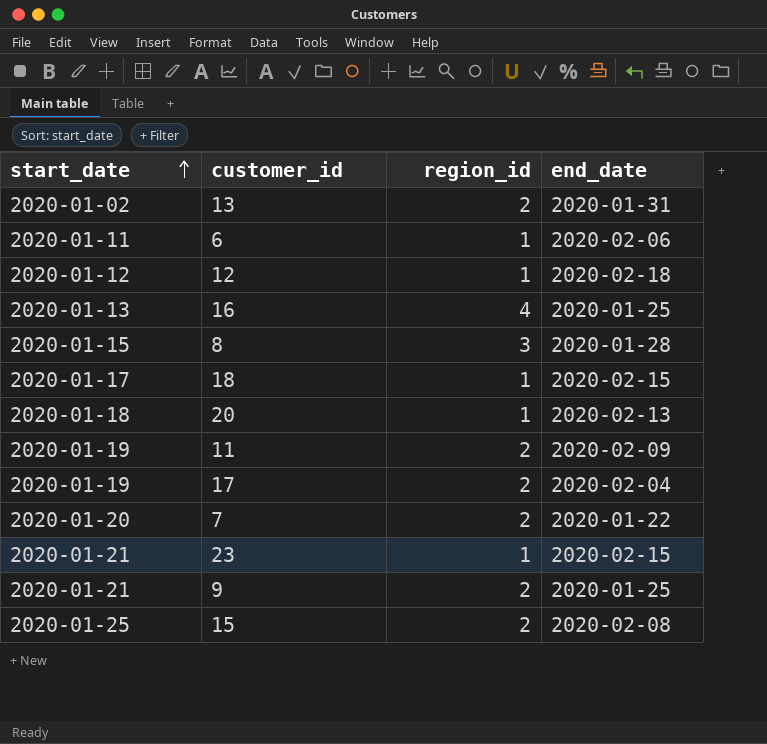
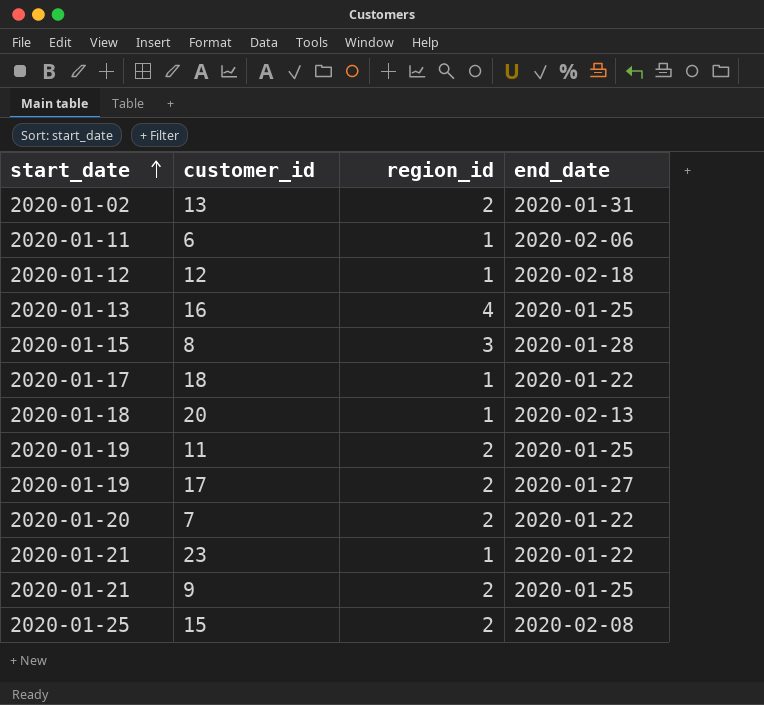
18 | end_date: 2020-02-15 -> 2020-01-22
11 | end_date: 2020-02-09 -> 2020-01-25
17 | end_date: 2020-02-04 -> 2020-01-27
23 | end_date: 2020-02-15 -> 2020-01-22

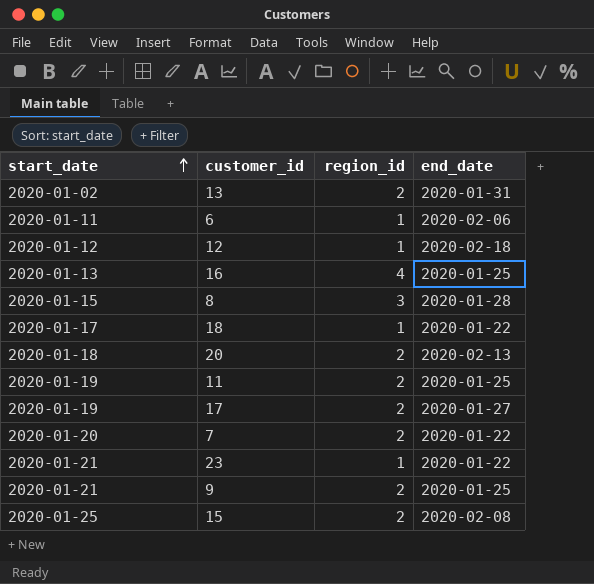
20 | region_id: 1 -> 2

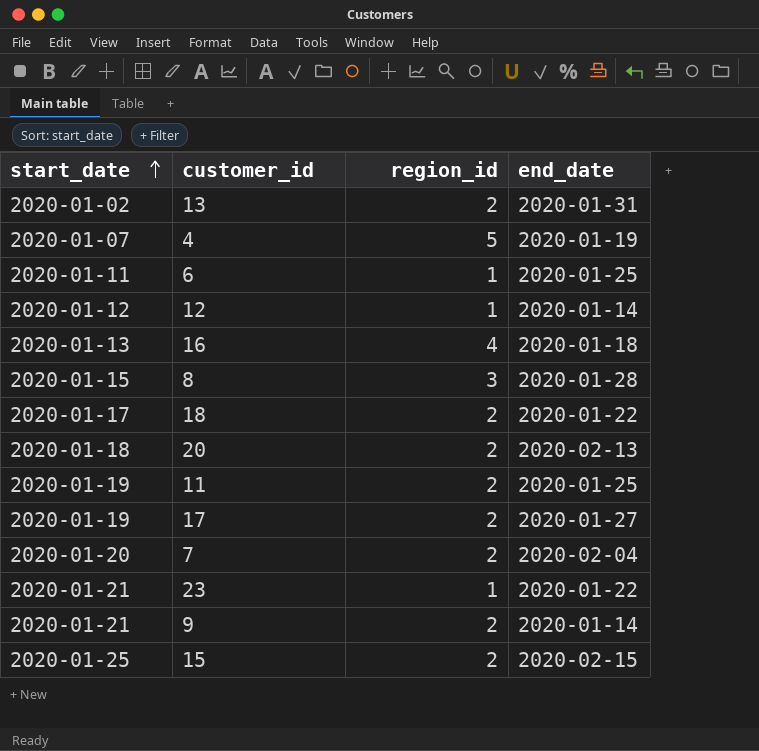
row 4: none -> 2020-01-07 | 5 | 2020-01-19
6 | end_date: 2020-02-06 -> 2020-01-25
12 | end_date: 2020-02-18 -> 2020-01-14
16 | end_date: 2020-01-25 -> 2020-01-18
18 | region_id: 1 -> 2
7 | end_date: 2020-01-22 -> 2020-02-04
9 | end_date: 2020-01-25 -> 2020-01-14
15 | end_date: 2020-02-08 -> 2020-02-15

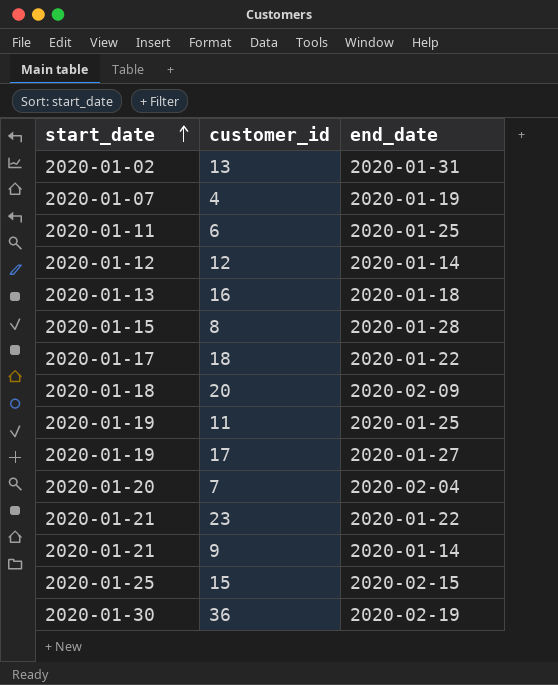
column region_id | position: 3 -> none
20 | end_date: 2020-02-13 -> 2020-02-09
row 36: none -> 2020-01-30 | 2020-02-19

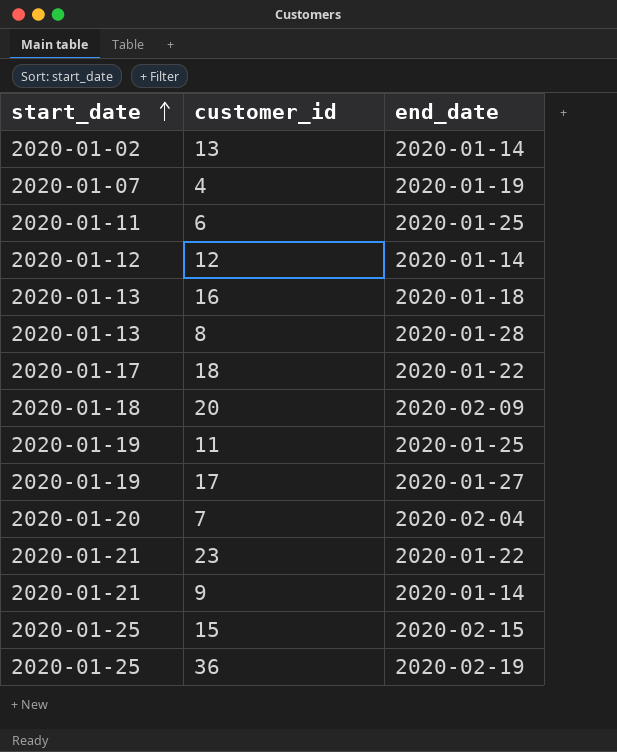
13 | end_date: 2020-01-31 -> 2020-01-14
8 | start_date: 2020-01-15 -> 2020-01-13
36 | start_date: 2020-01-30 -> 2020-01-25

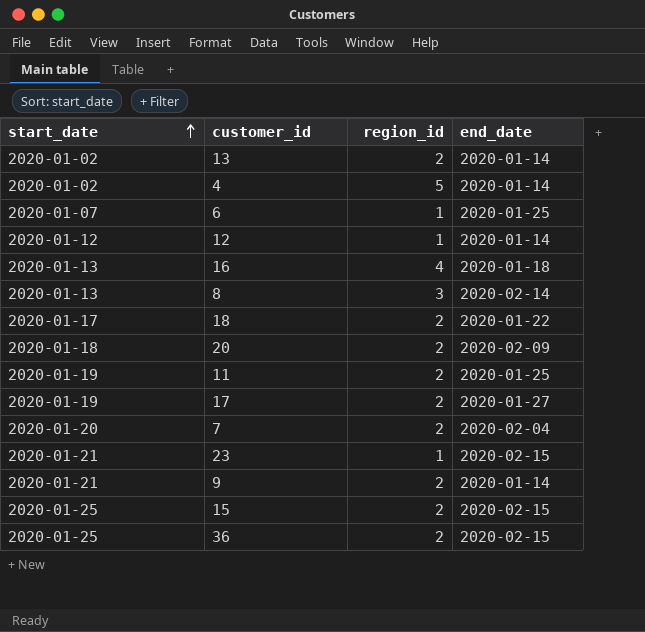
column region_id | position: none -> 3
4 | start_date: 2020-01-07 -> 2020-01-02
4 | end_date: 2020-01-19 -> 2020-01-14
6 | start_date: 2020-01-11 -> 2020-01-07
8 | end_date: 2020-01-28 -> 2020-02-14
23 | end_date: 2020-01-22 -> 2020-02-15
36 | end_date: 2020-02-19 -> 2020-02-15

